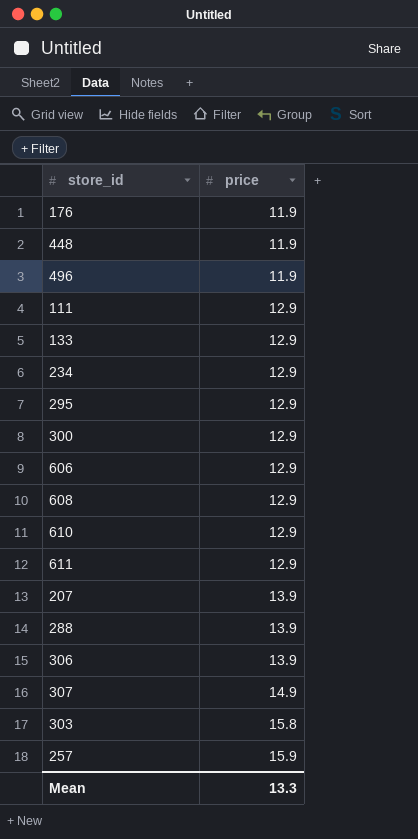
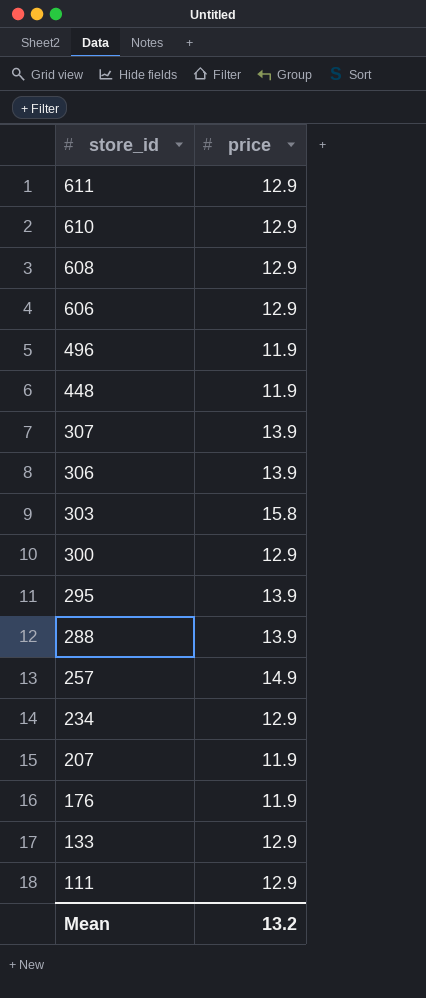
row order: price ascending -> store_id descending
307 | price: 14.9 -> 13.9
295 | price: 12.9 -> 13.9
257 | price: 15.9 -> 14.9
207 | price: 13.9 -> 11.9
Mean | price: 13.3 -> 13.2

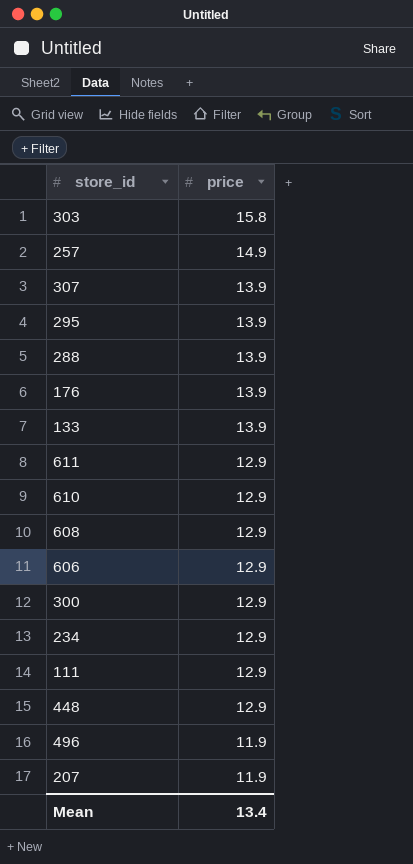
row order: store_id descending -> price descending
row 306: 13.9 -> none
176 | price: 11.9 -> 13.9
133 | price: 12.9 -> 13.9
448 | price: 11.9 -> 12.9
Mean | price: 13.2 -> 13.4

